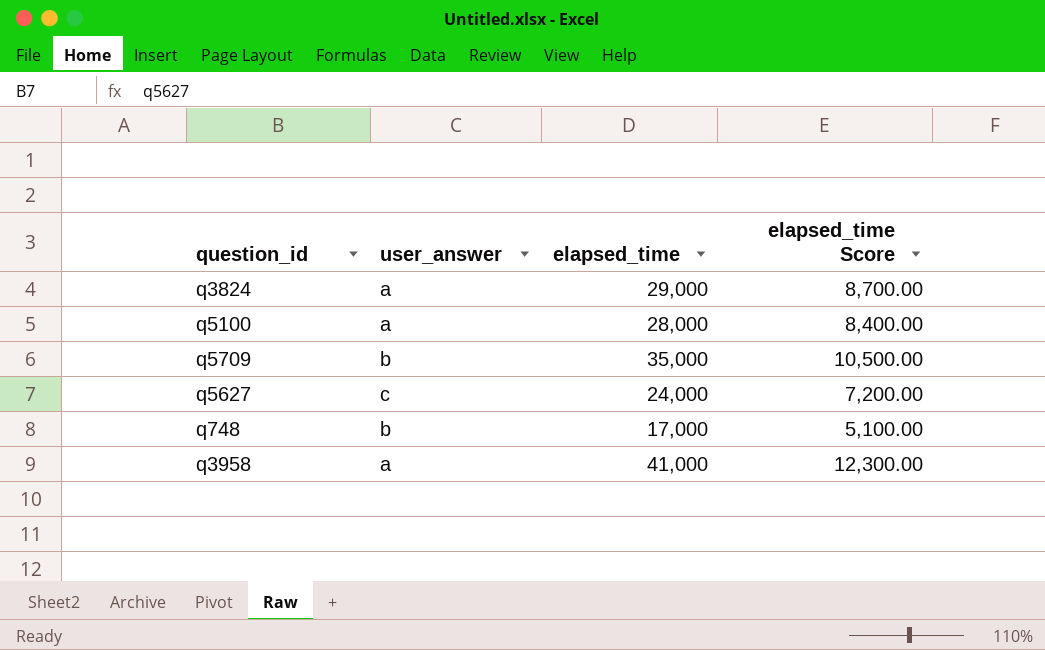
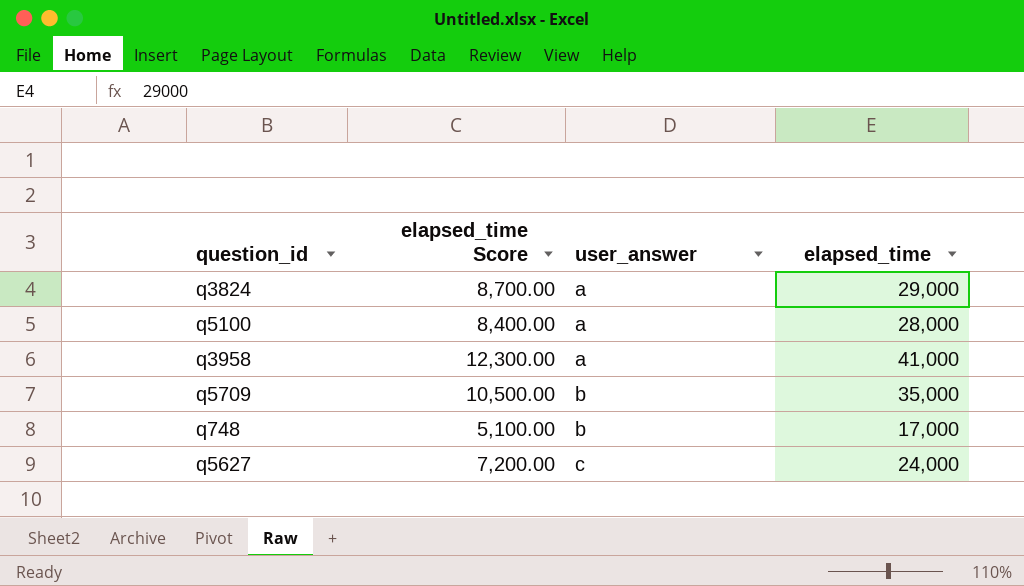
row order: none -> user_answer ascending
column elapsed_time Score | position: 4 -> 2

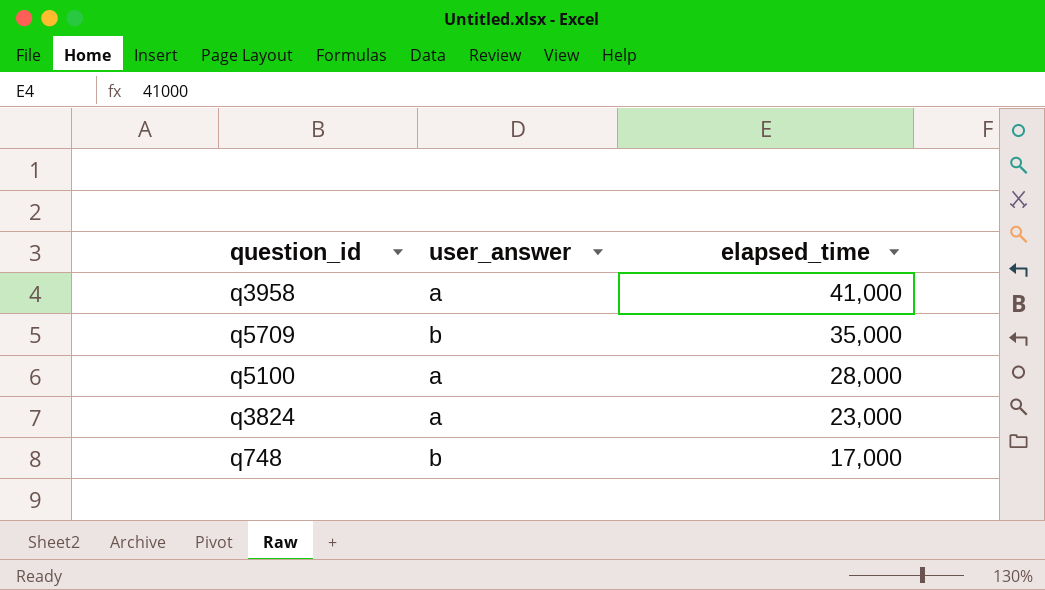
row order: user_answer ascending -> elapsed_time descending
column elapsed_time Score | formula: [elapsed_time] * 0.3 -> none
row q5627: 7,200.00 | c | 24,000 -> none
q3824 | elapsed_time: 29,000 -> 23,000

